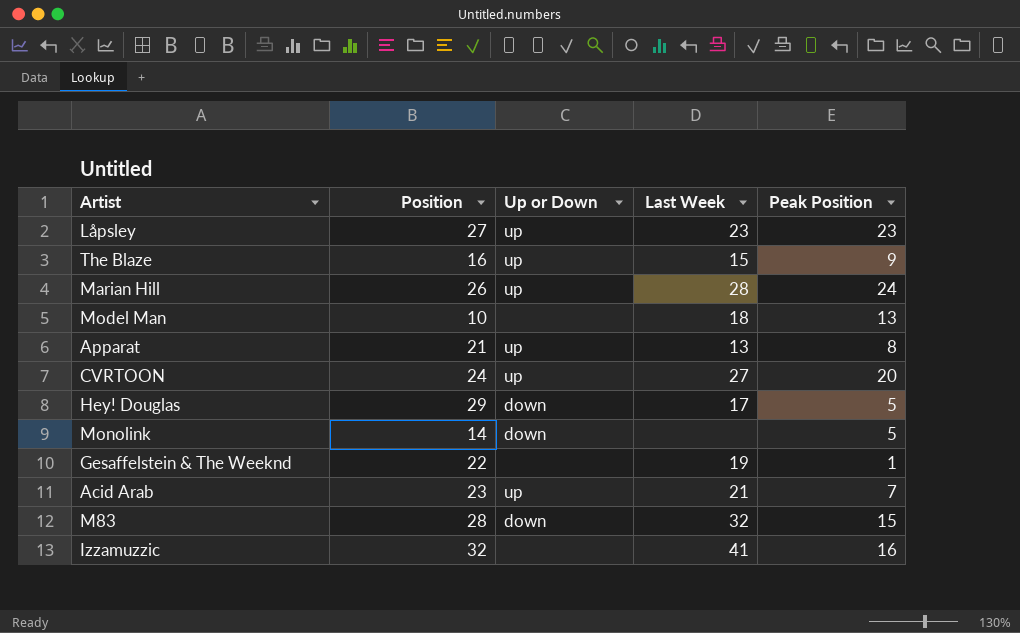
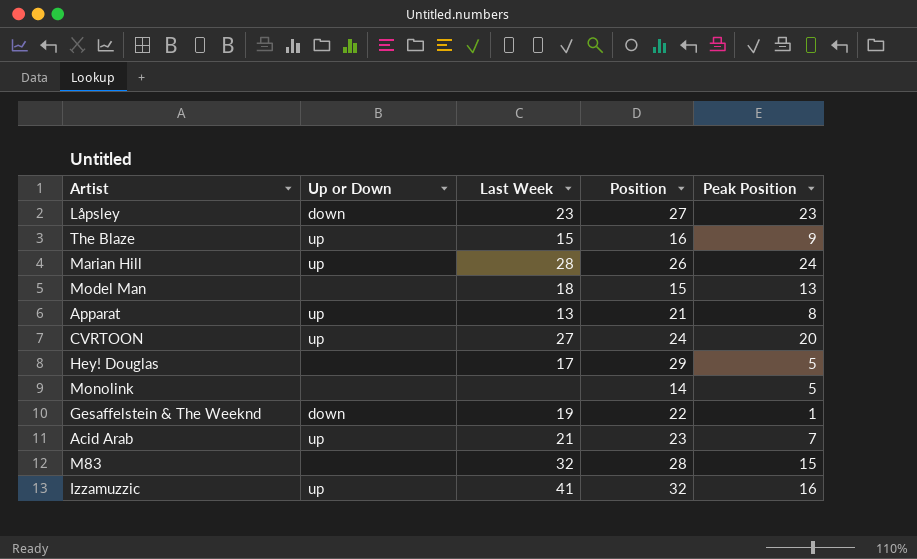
column Position | position: 2 -> 4
Låpsley | Up or Down: up -> down
Model Man | Position: 10 -> 15
Hey! Douglas | Up or Down: down -> none
Monolink | Up or Down: down -> none
Gesaffelstein & The Weeknd | Up or Down: none -> down
M83 | Up or Down: down -> none
Izzamuzzic | Up or Down: none -> up

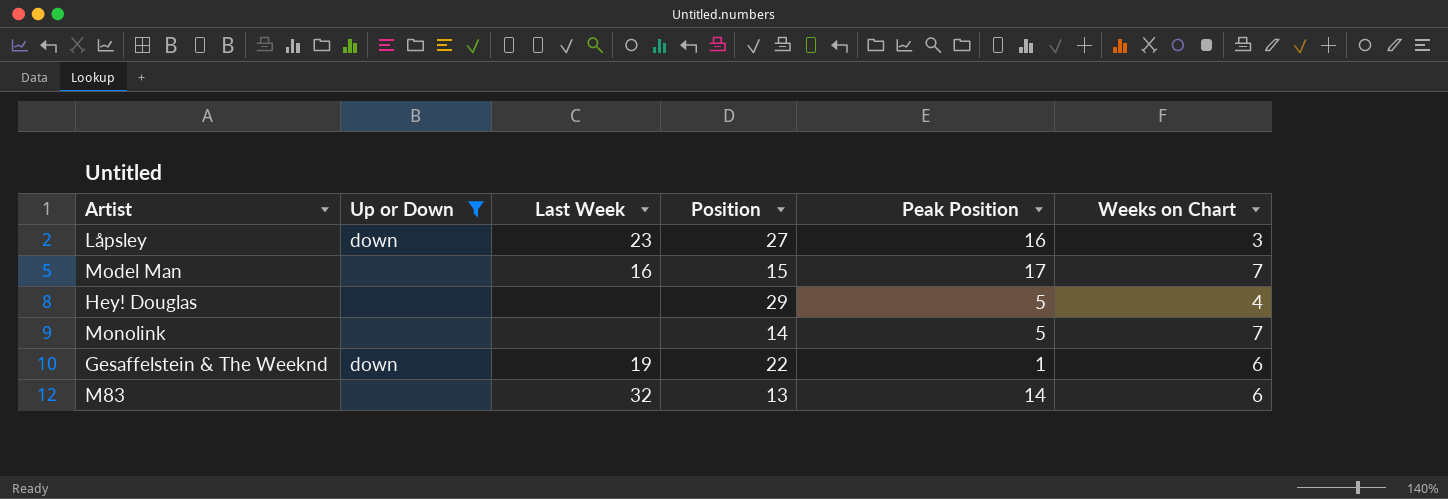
filter: none -> Up or Down != up
column Weeks on Chart | position: none -> 6
Låpsley | Peak Position: 23 -> 16
Model Man | Last Week: 18 -> 16
Model Man | Peak Position: 13 -> 17
Hey! Douglas | Last Week: 17 -> none
M83 | Position: 28 -> 13
M83 | Peak Position: 15 -> 14

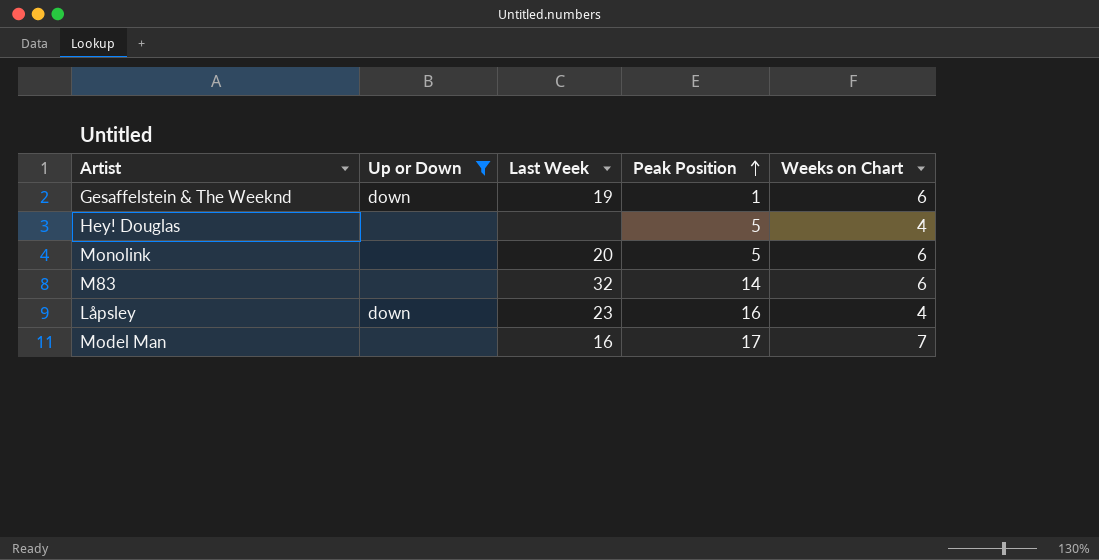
row order: none -> Peak Position ascending
column Position | position: 4 -> none
Monolink | Last Week: none -> 20
Monolink | Weeks on Chart: 7 -> 6
Låpsley | Weeks on Chart: 3 -> 4

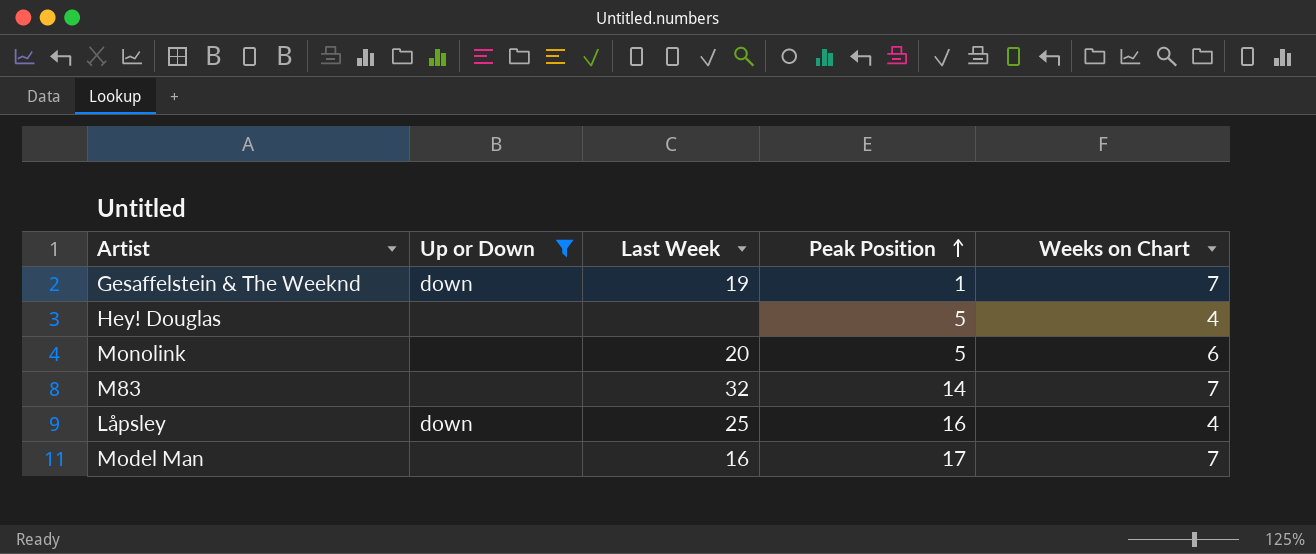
Gesaffelstein & The Weeknd | Weeks on Chart: 6 -> 7
M83 | Weeks on Chart: 6 -> 7
Låpsley | Last Week: 23 -> 25

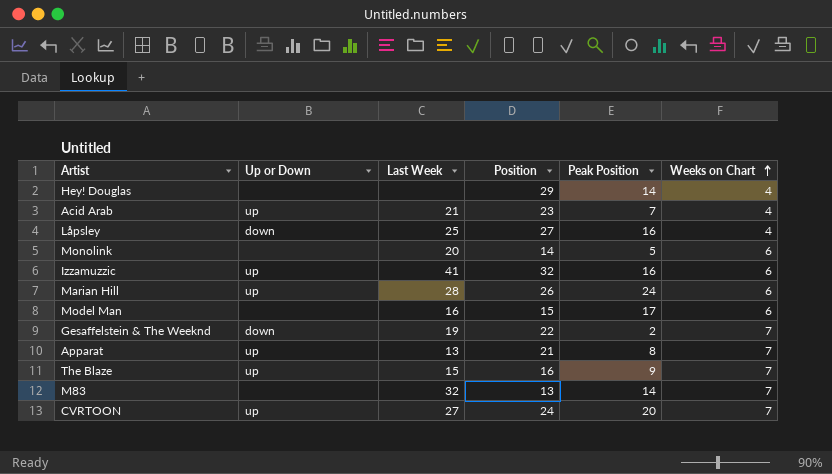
filter: Up or Down != up -> none
row order: Peak Position ascending -> Weeks on Chart ascending
column Position | position: none -> 4
Hey! Douglas | Peak Position: 5 -> 14
Model Man | Weeks on Chart: 7 -> 6
Gesaffelstein & The Weeknd | Peak Position: 1 -> 2

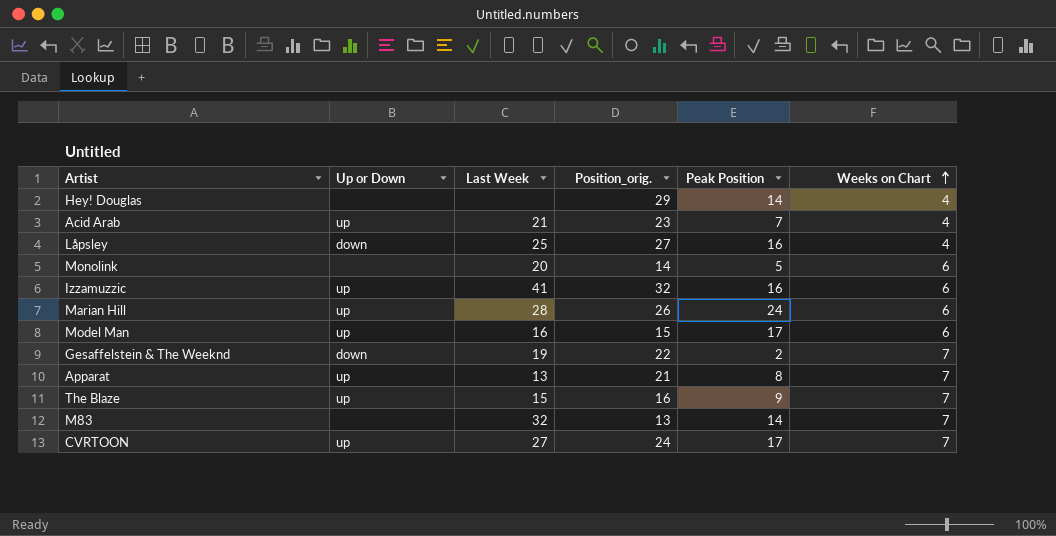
column name: Position -> Position_orig.
Model Man | Up or Down: none -> up
CVRTOON | Peak Position: 20 -> 17

